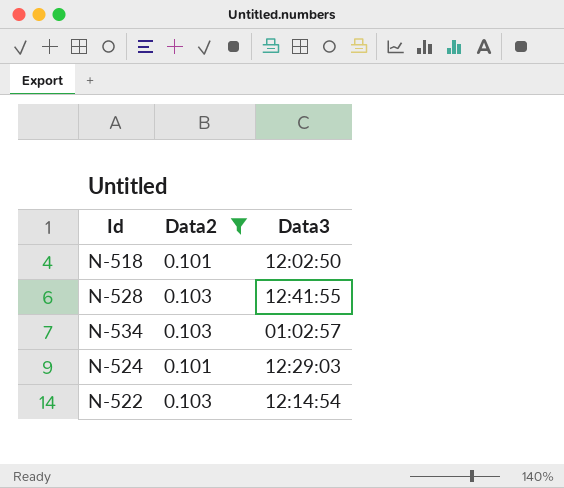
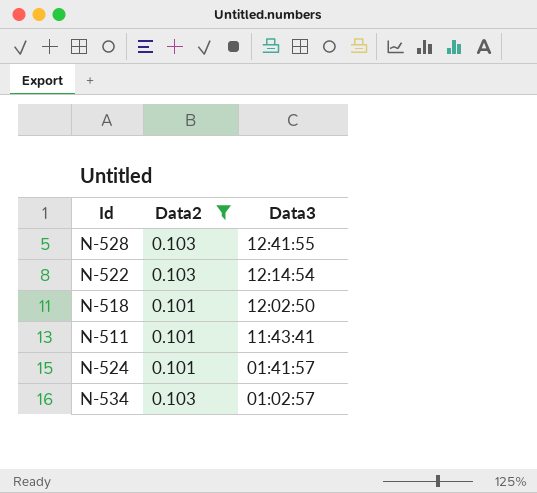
row order: none -> Data3 descending
row N-511: none -> 0.101 | 11:43:41
N-524 | Data3: 12:29:03 -> 01:41:57

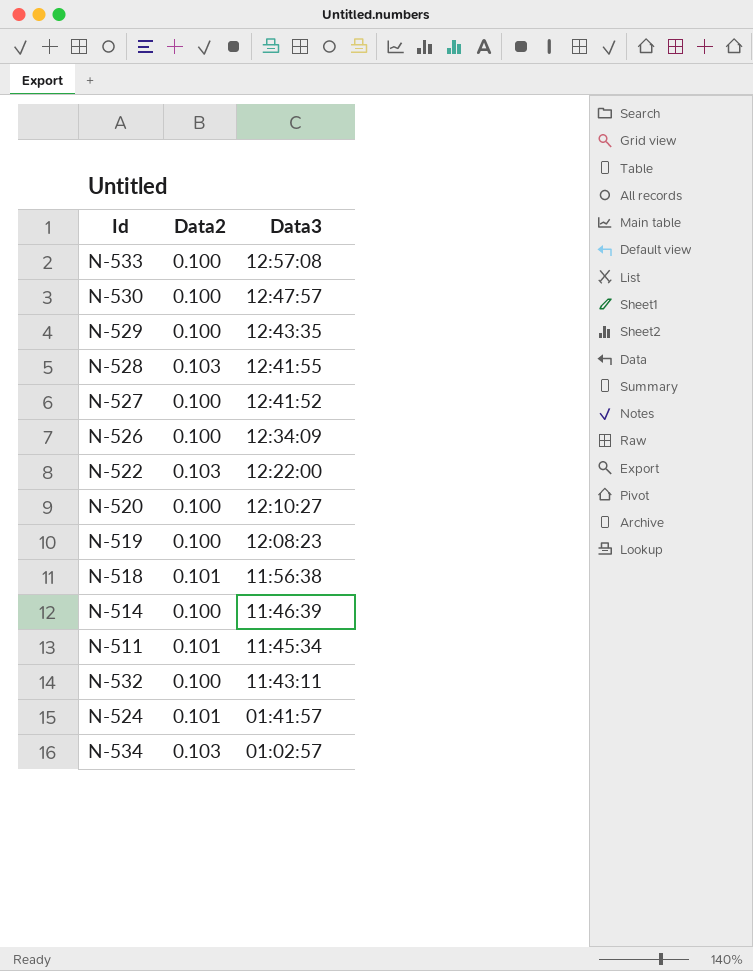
filter: Data2 != 0.100 -> none
N-522 | Data3: 12:14:54 -> 12:22:00
N-518 | Data3: 12:02:50 -> 11:56:38
N-511 | Data3: 11:43:41 -> 11:45:34

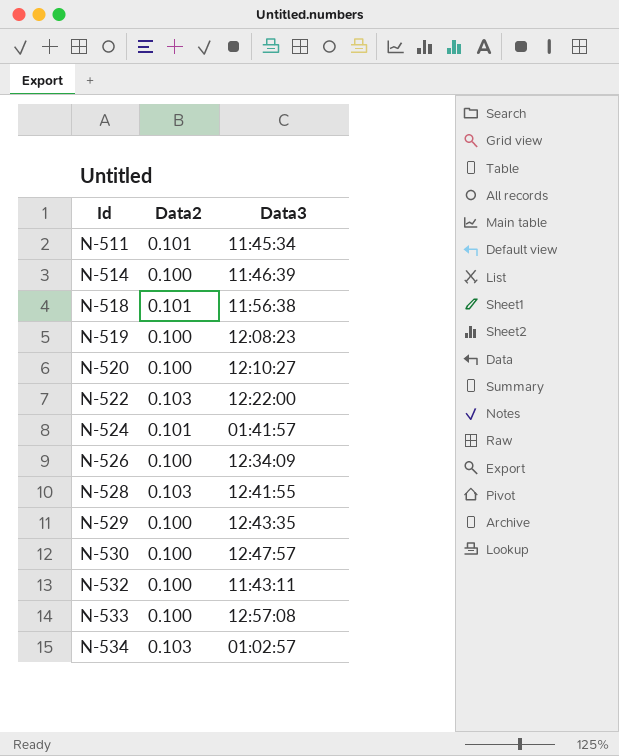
row order: Data3 descending -> Id ascending
row N-527: 0.100 | 12:41:52 -> none

